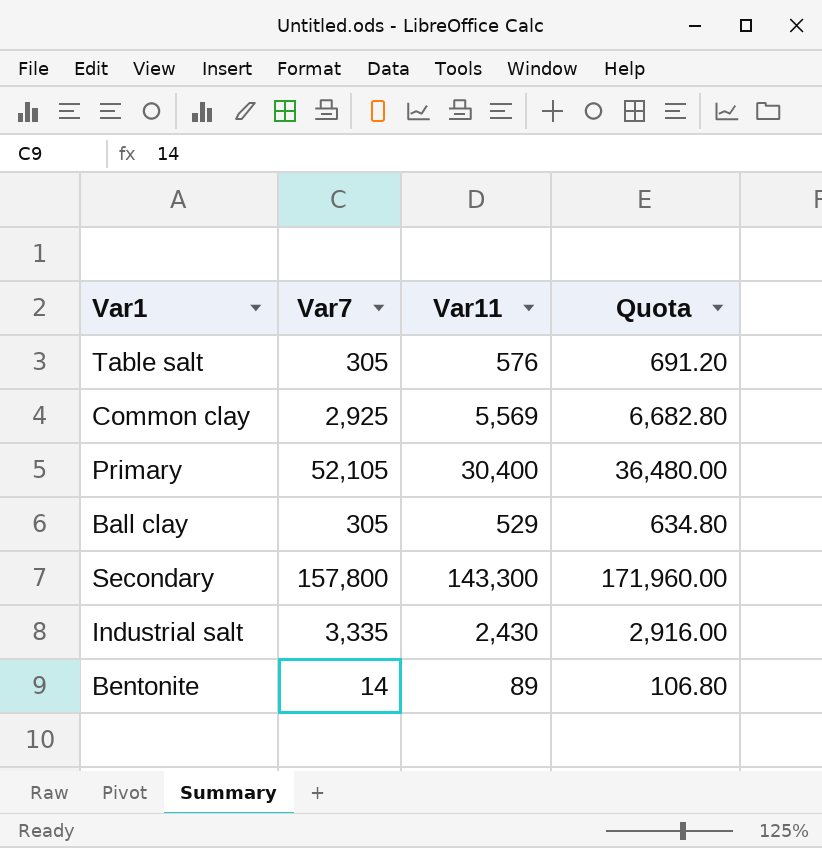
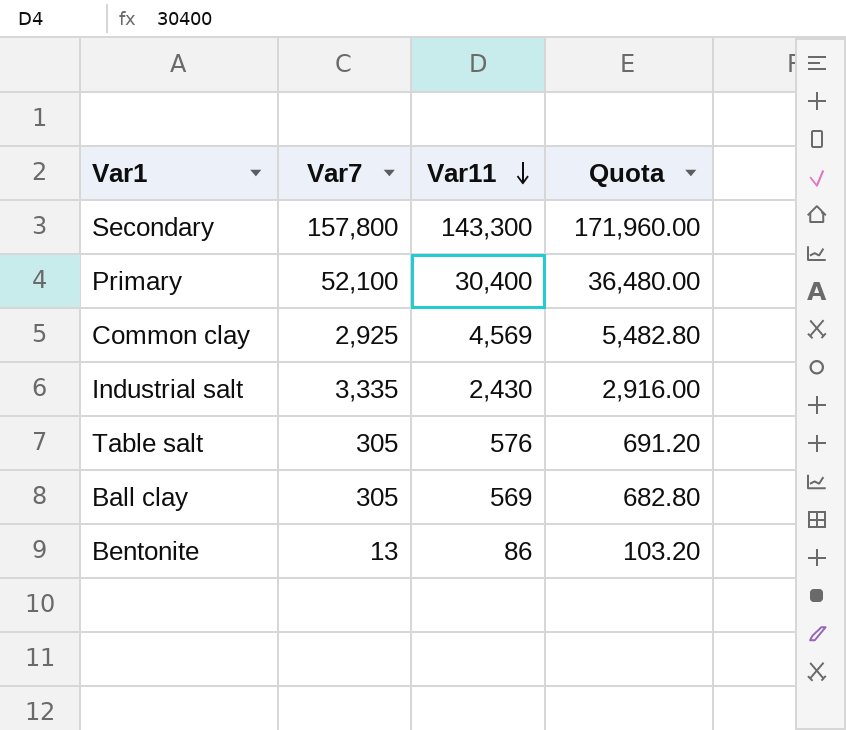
row order: none -> Var11 descending
Primary | Var7: 52,105 -> 52,100
Common clay | Var11: 5,569 -> 4,569
Common clay | Quota: 6,682.80 -> 5,482.80
Ball clay | Var11: 529 -> 569
Ball clay | Quota: 634.80 -> 682.80
Bentonite | Var7: 14 -> 13
Bentonite | Var11: 89 -> 86
Bentonite | Quota: 106.80 -> 103.20

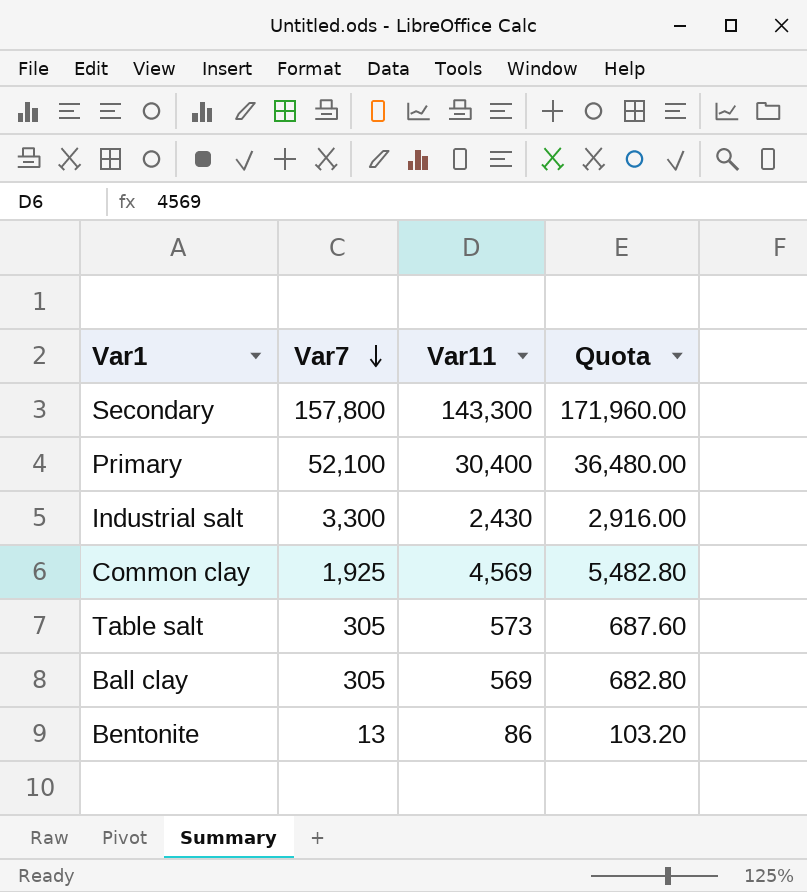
row order: Var11 descending -> Var7 descending
Industrial salt | Var7: 3,335 -> 3,300
Common clay | Var7: 2,925 -> 1,925
Table salt | Var11: 576 -> 573
Table salt | Quota: 691.20 -> 687.60

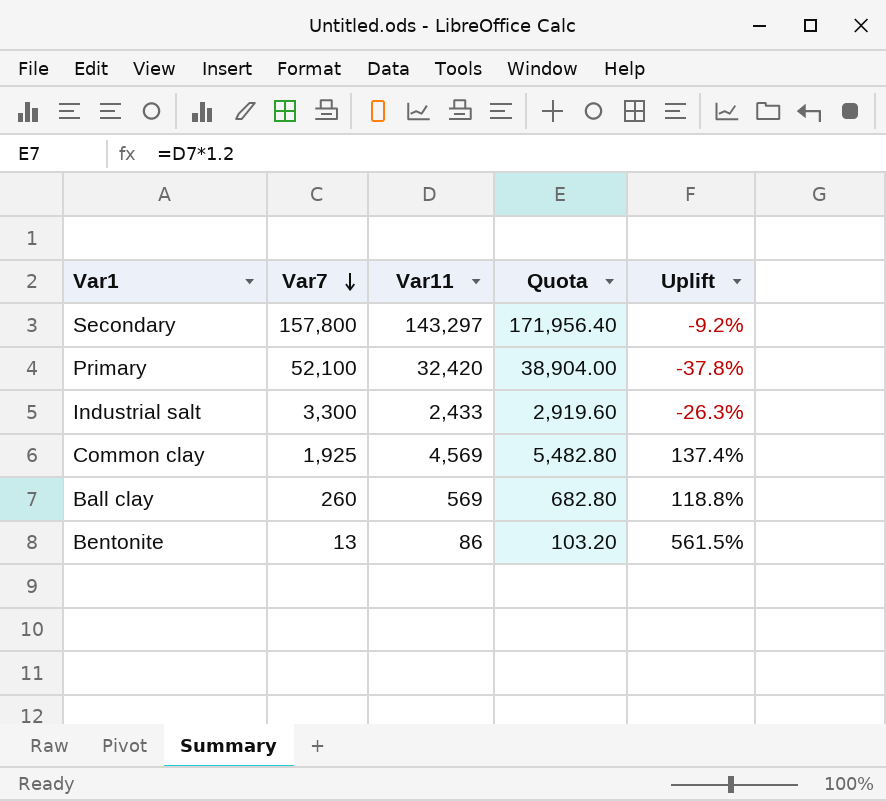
column Uplift | formula: none -> ([Var11] - [Var7]) / [Var7]
row Table salt: 305 | 573 | 687.60 -> none
Secondary | Var11: 143,300 -> 143,297
Secondary | Quota: 171,960.00 -> 171,956.40
Primary | Var11: 30,400 -> 32,420
Primary | Quota: 36,480.00 -> 38,904.00
Industrial salt | Var11: 2,430 -> 2,433
Industrial salt | Quota: 2,916.00 -> 2,919.60
Ball clay | Var7: 305 -> 260

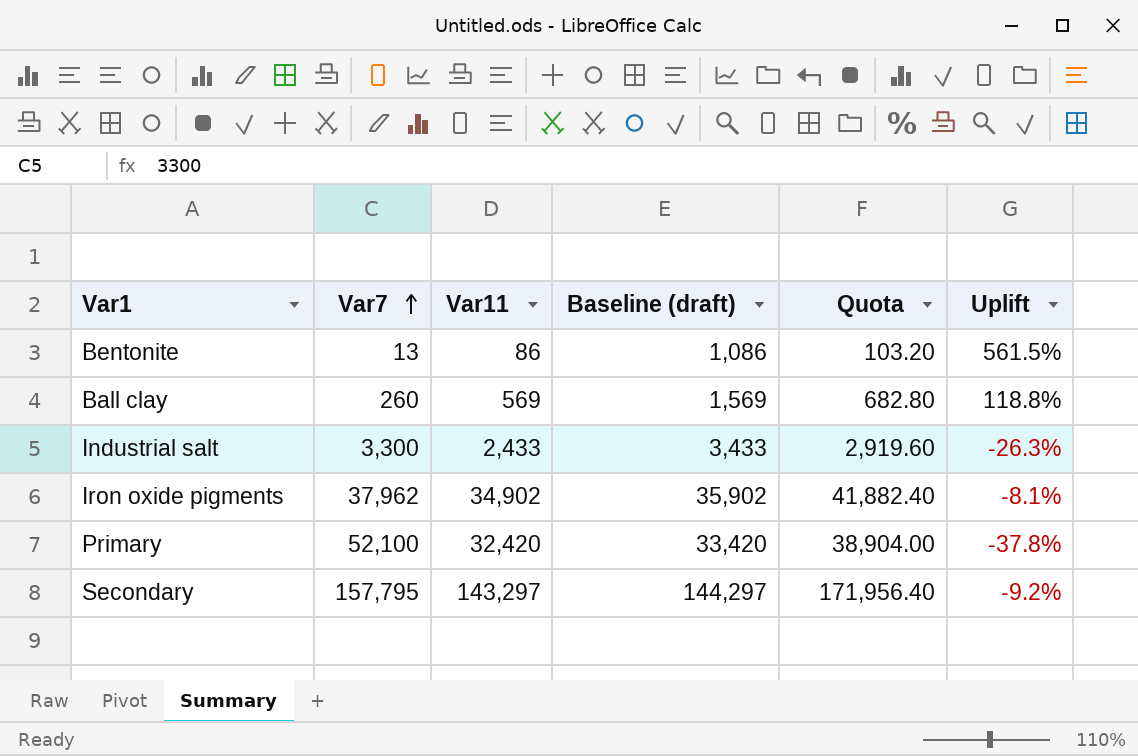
row order: Var7 descending -> Var7 ascending
column Baseline (draft) | formula: none -> [Var11] + 1000
row Common clay: 1,925 | 4,569 | 5,482.80 | 137.4% -> none
row Iron oxide pigments: none -> 37,962 | 34,902 | 35,902 | 41,882.40 | -8.1%
Secondary | Var7: 157,800 -> 157,795

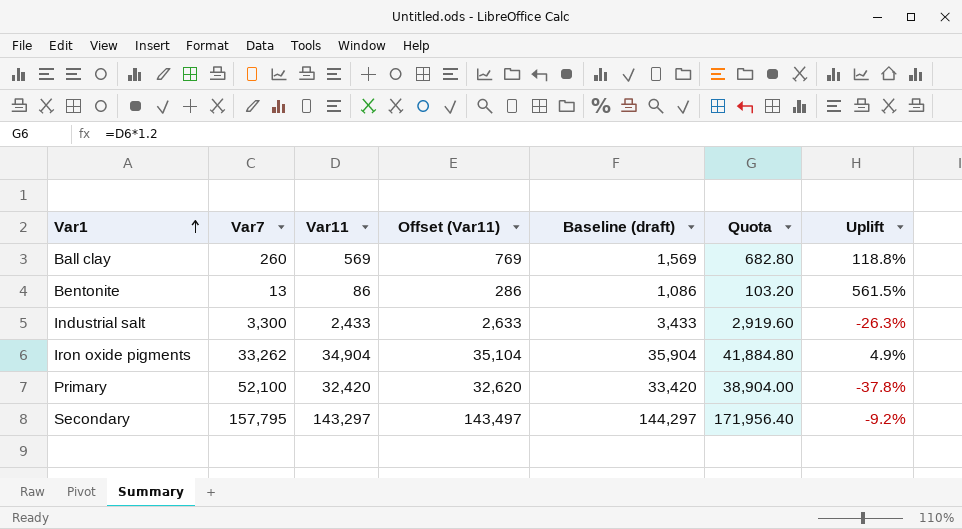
row order: Var7 ascending -> Var1 ascending
column Offset (Var11) | formula: none -> [Var11] + 200
Iron oxide pigments | Var7: 37,962 -> 33,262
Iron oxide pigments | Var11: 34,902 -> 34,904
Iron oxide pigments | Baseline (draft): 35,902 -> 35,904
Iron oxide pigments | Quota: 41,882.40 -> 41,884.80
Iron oxide pigments | Uplift: -8.1% -> 4.9%

